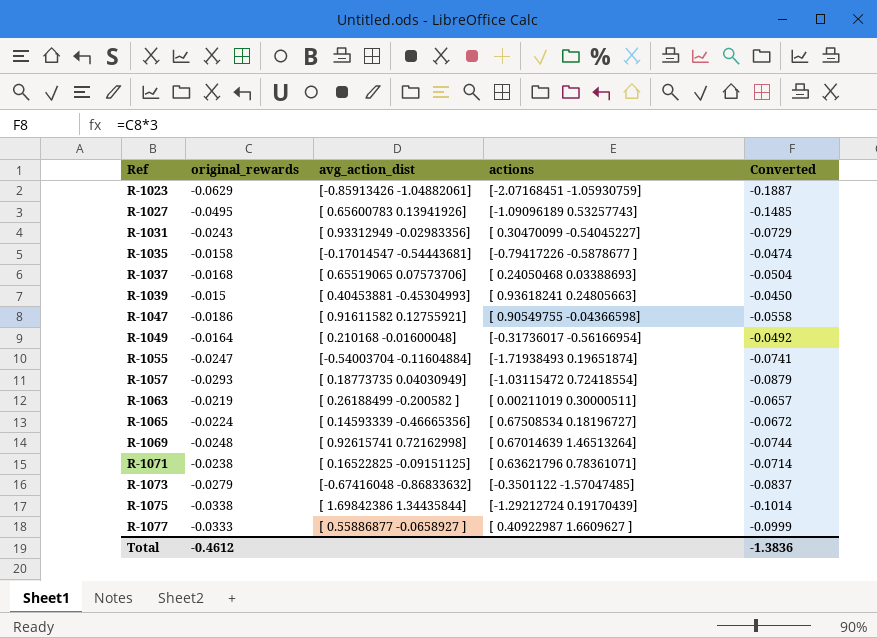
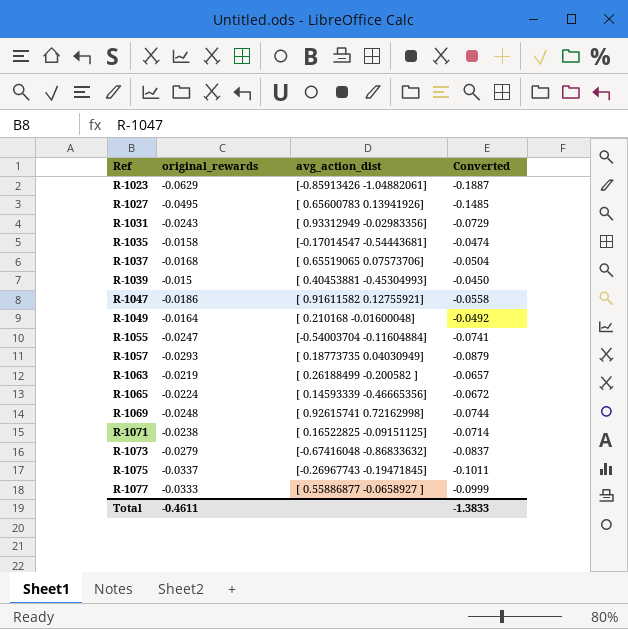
column actions | position: 4 -> none
R-1075 | original_rewards: -0.0338 -> -0.0337
R-1075 | avg_action_dist: [ 1.69842386 1.34435844] -> [-0.26967743 -0.19471845]
R-1075 | Converted: -0.1014 -> -0.1011
Total | original_rewards: -0.4612 -> -0.4611
Total | Converted: -1.3836 -> -1.3833

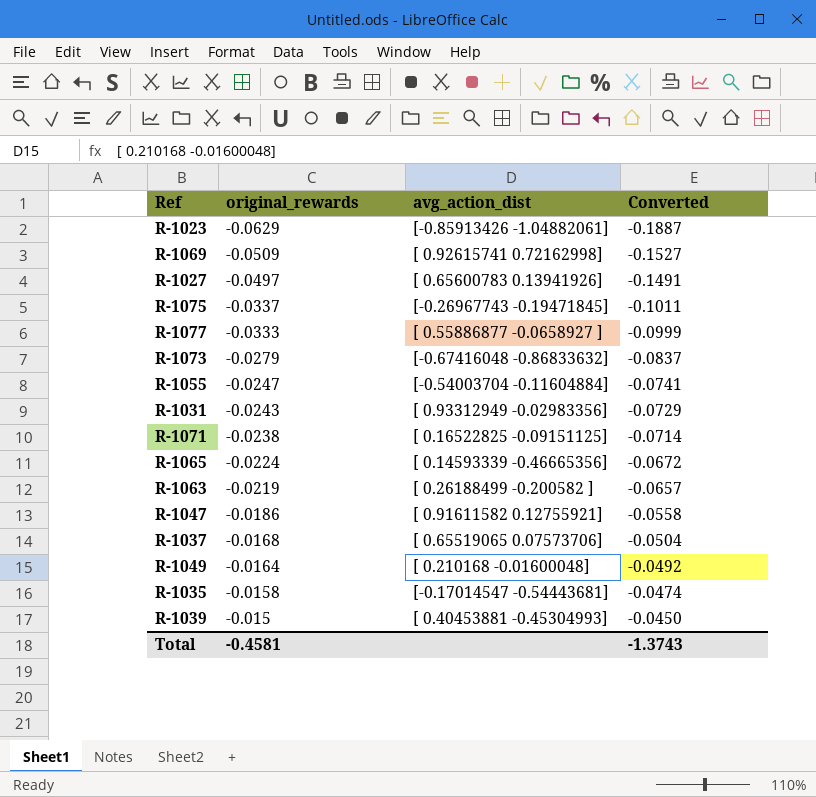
row order: Ref ascending -> original_rewards ascending
row R-1057: -0.0293 | [ 0.18773735 0.04030949] | -0.0879 -> none
R-1069 | original_rewards: -0.0248 -> -0.0509
R-1069 | Converted: -0.0744 -> -0.1527
R-1027 | original_rewards: -0.0495 -> -0.0497
R-1027 | Converted: -0.1485 -> -0.1491
Total | original_rewards: -0.4611 -> -0.4581
Total | Converted: -1.3833 -> -1.3743

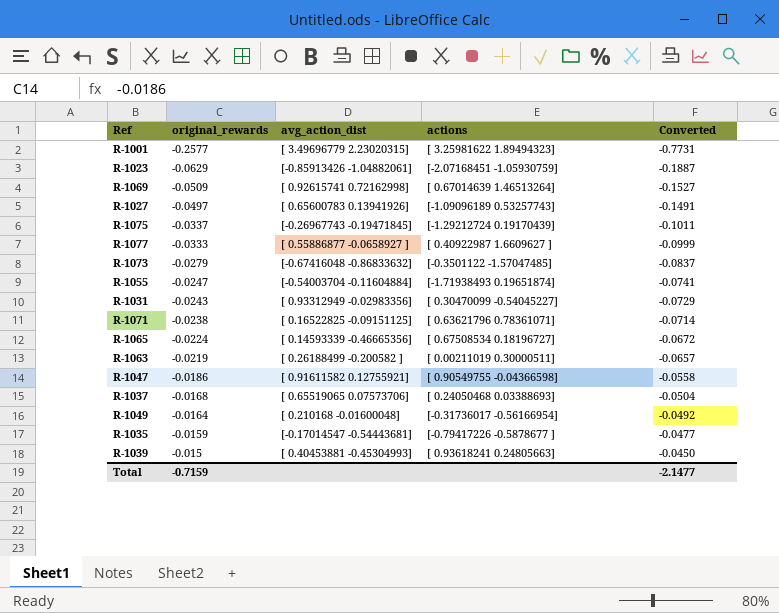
column actions | position: none -> 4
row R-1001: none -> -0.2577 | [ 3.49696779 2.23020315] | [ 3.25981622 1.89494323] | -0.7731
R-1035 | original_rewards: -0.0158 -> -0.0159
R-1035 | Converted: -0.0474 -> -0.0477
Total | original_rewards: -0.4581 -> -0.7159
Total | Converted: -1.3743 -> -2.1477

